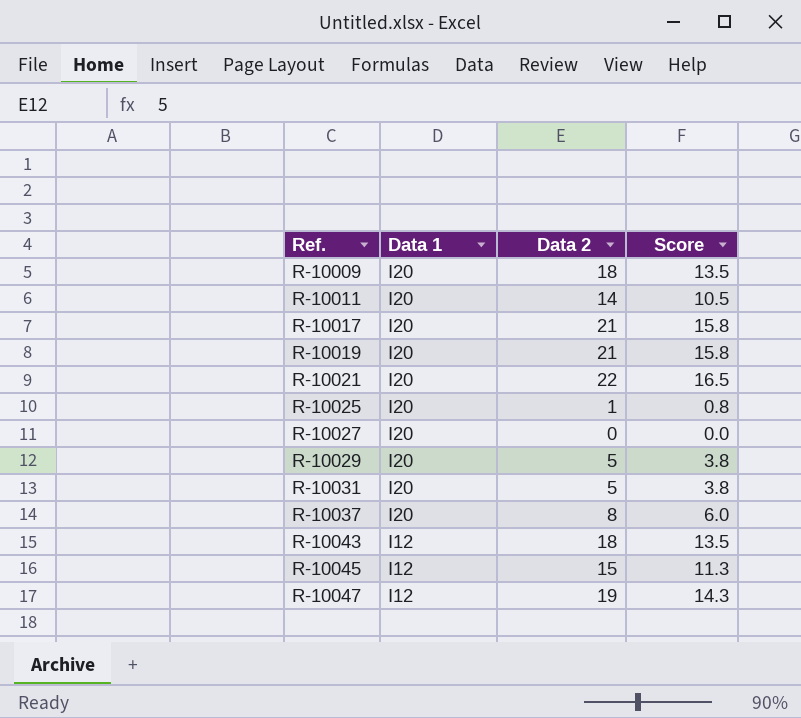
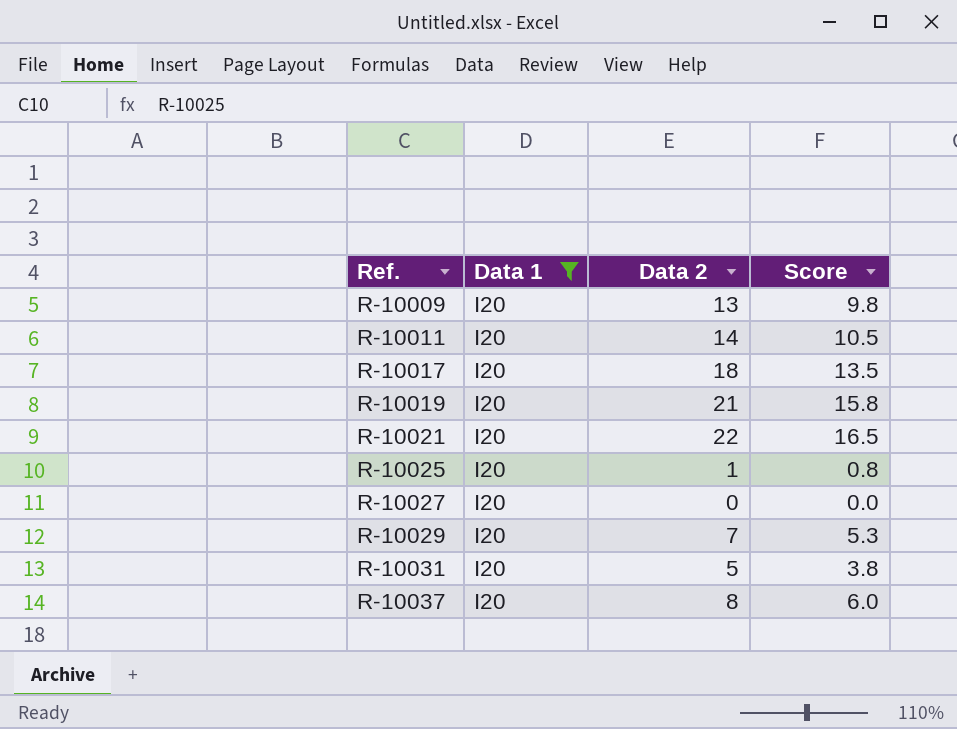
filter: none -> Data 1 = I20
R-10009 | Data 2: 18 -> 13
R-10009 | Score: 13.5 -> 9.8
R-10017 | Data 2: 21 -> 18
R-10017 | Score: 15.8 -> 13.5
R-10029 | Data 2: 5 -> 7
R-10029 | Score: 3.8 -> 5.3

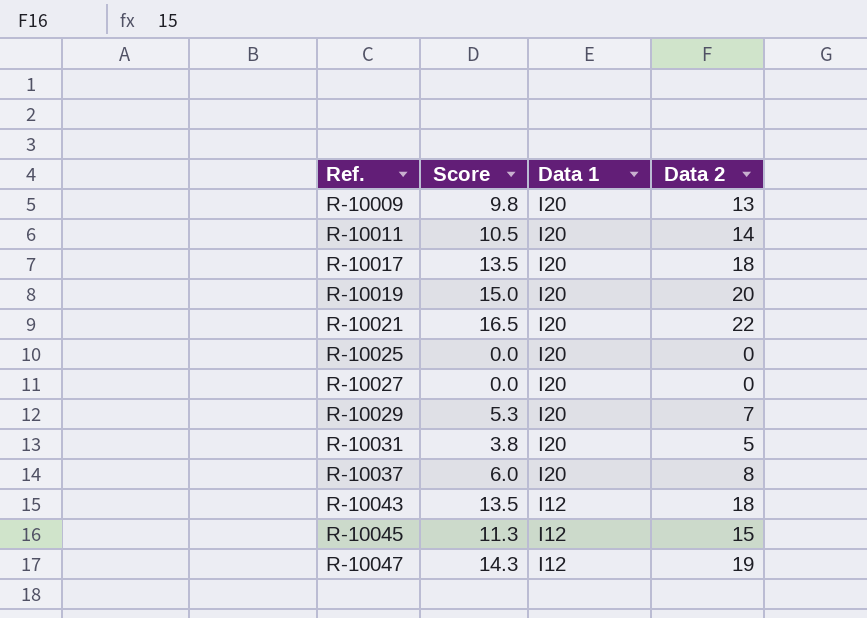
filter: Data 1 = I20 -> none
column Score | position: 4 -> 2
R-10019 | Score: 15.8 -> 15.0
R-10019 | Data 2: 21 -> 20
R-10025 | Score: 0.8 -> 0.0
R-10025 | Data 2: 1 -> 0

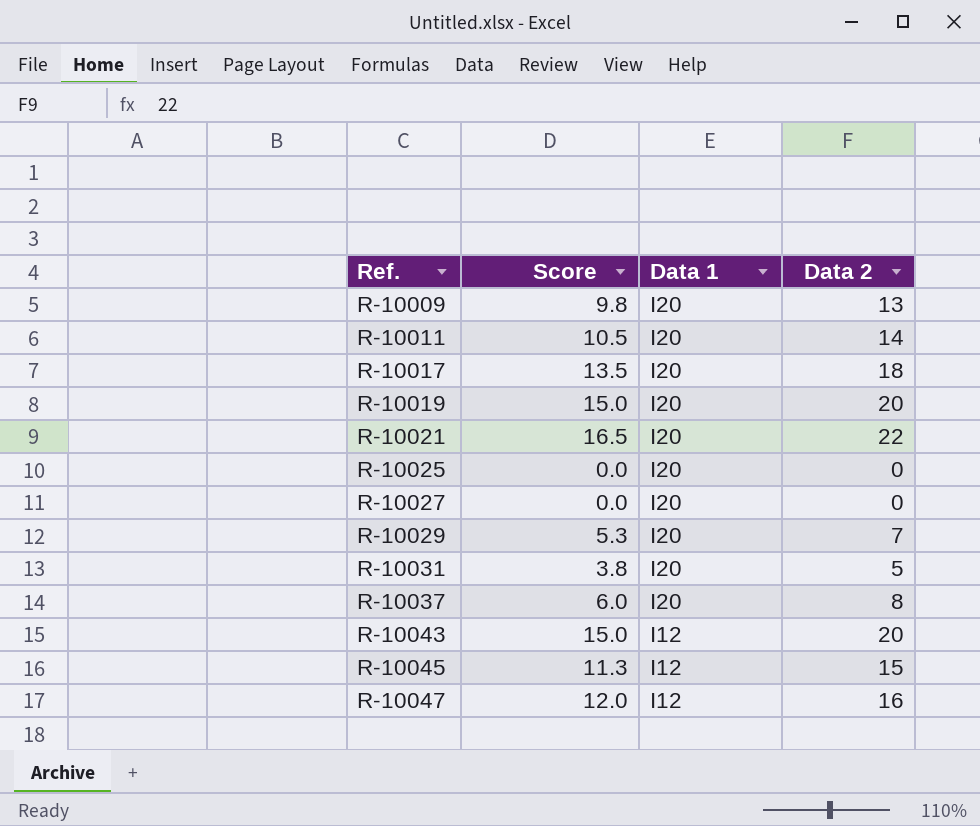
R-10043 | Score: 13.5 -> 15.0
R-10043 | Data 2: 18 -> 20
R-10047 | Score: 14.3 -> 12.0
R-10047 | Data 2: 19 -> 16

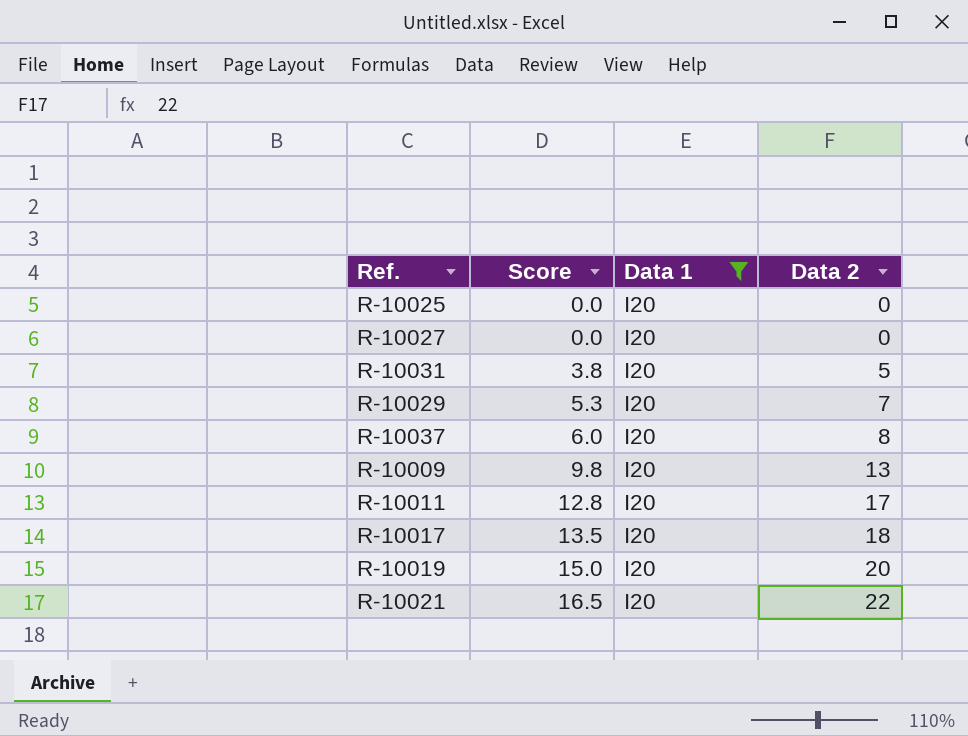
filter: none -> Data 1 = I20
row order: Ref. ascending -> Score ascending
R-10011 | Score: 10.5 -> 12.8
R-10011 | Data 2: 14 -> 17

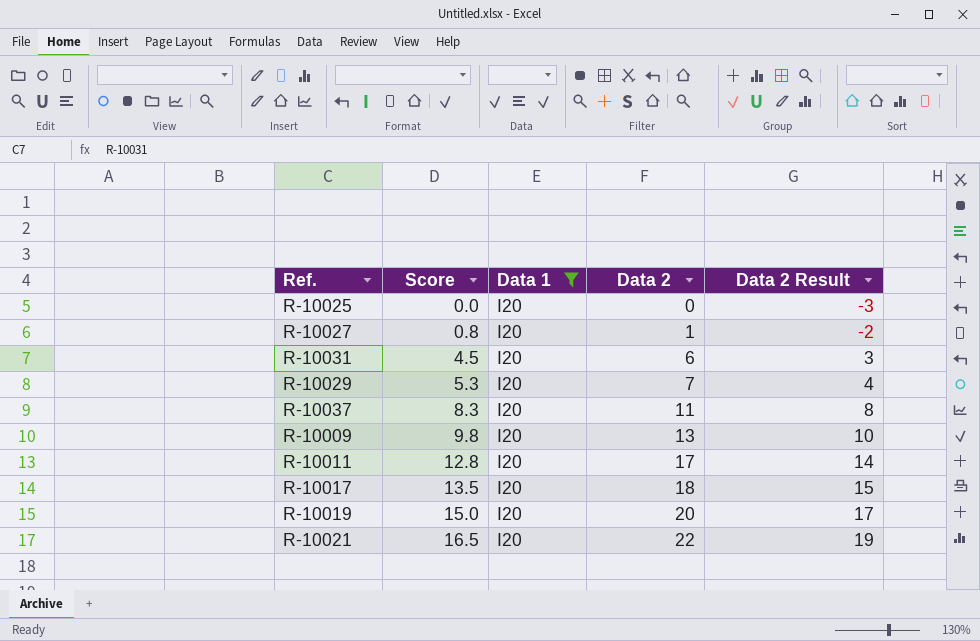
column Data 2 Result | formula: none -> [Data 2] - 3
R-10027 | Score: 0.0 -> 0.8
R-10027 | Data 2: 0 -> 1
R-10031 | Score: 3.8 -> 4.5
R-10031 | Data 2: 5 -> 6
R-10037 | Score: 6.0 -> 8.3
R-10037 | Data 2: 8 -> 11

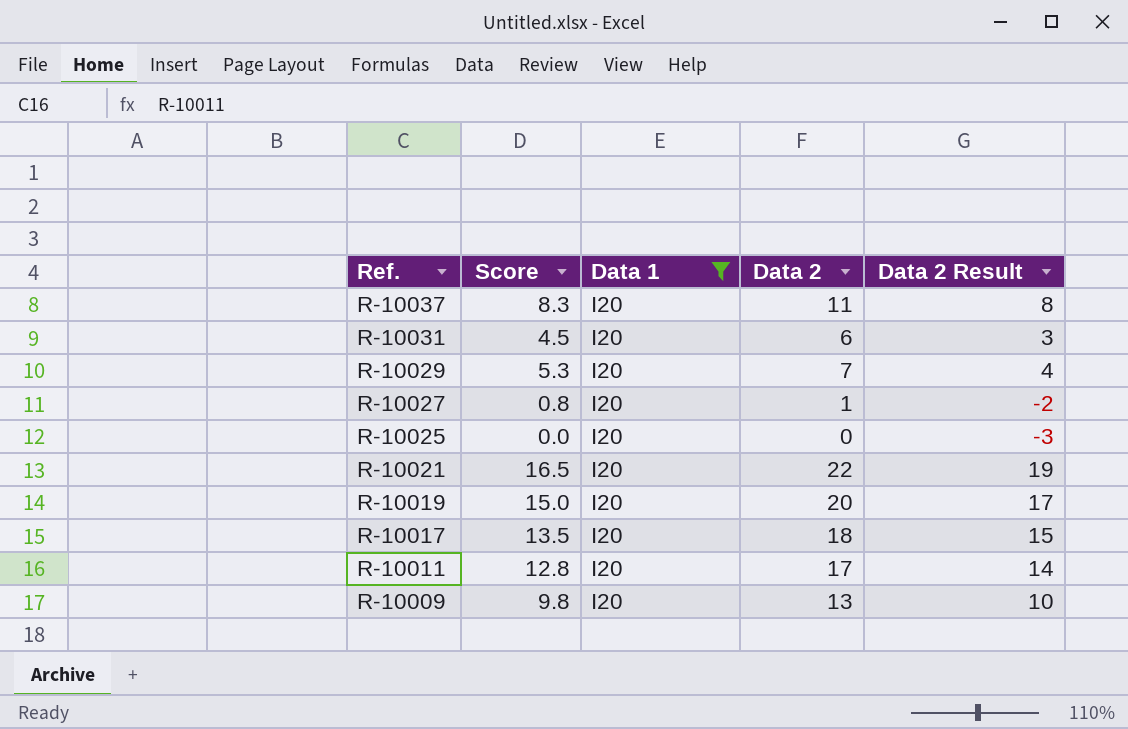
row order: Score ascending -> Ref. descending

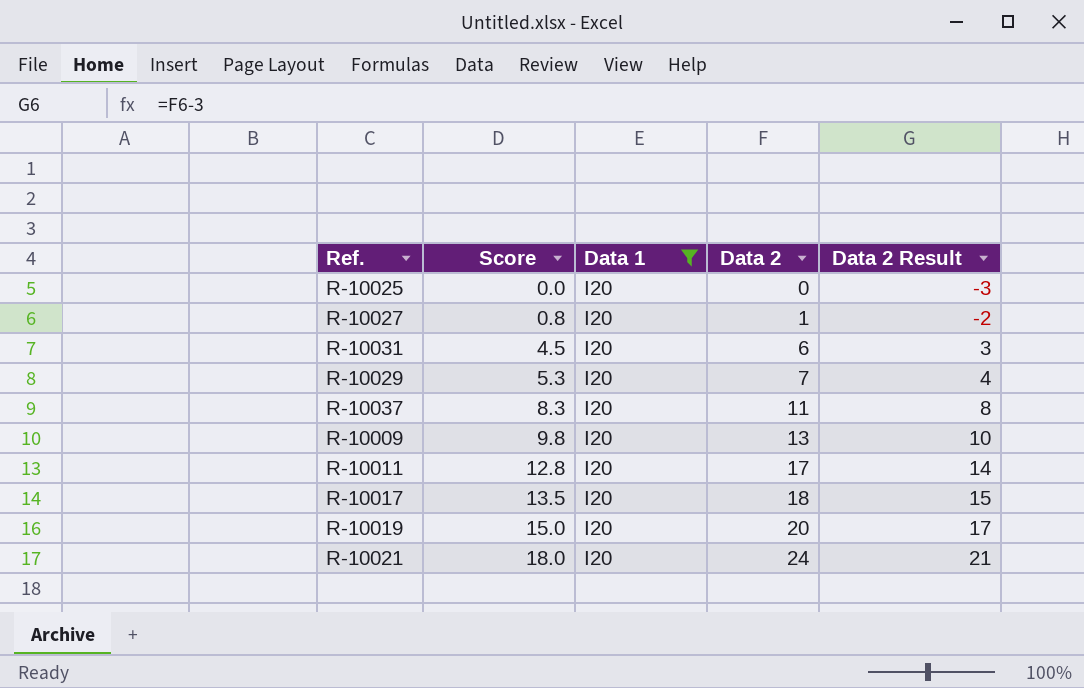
row order: Ref. descending -> Score ascending
R-10021 | Score: 16.5 -> 18.0
R-10021 | Data 2: 22 -> 24
R-10021 | Data 2 Result: 19 -> 21

